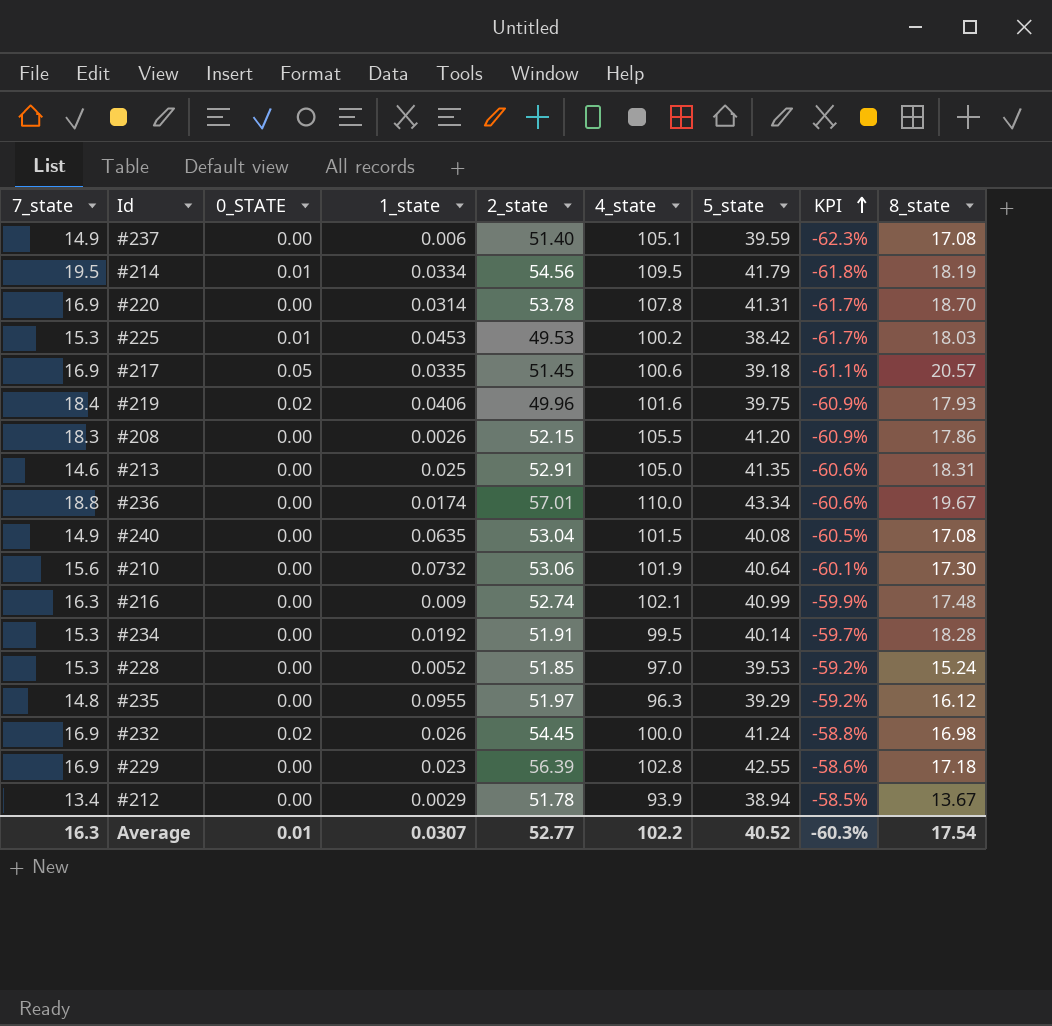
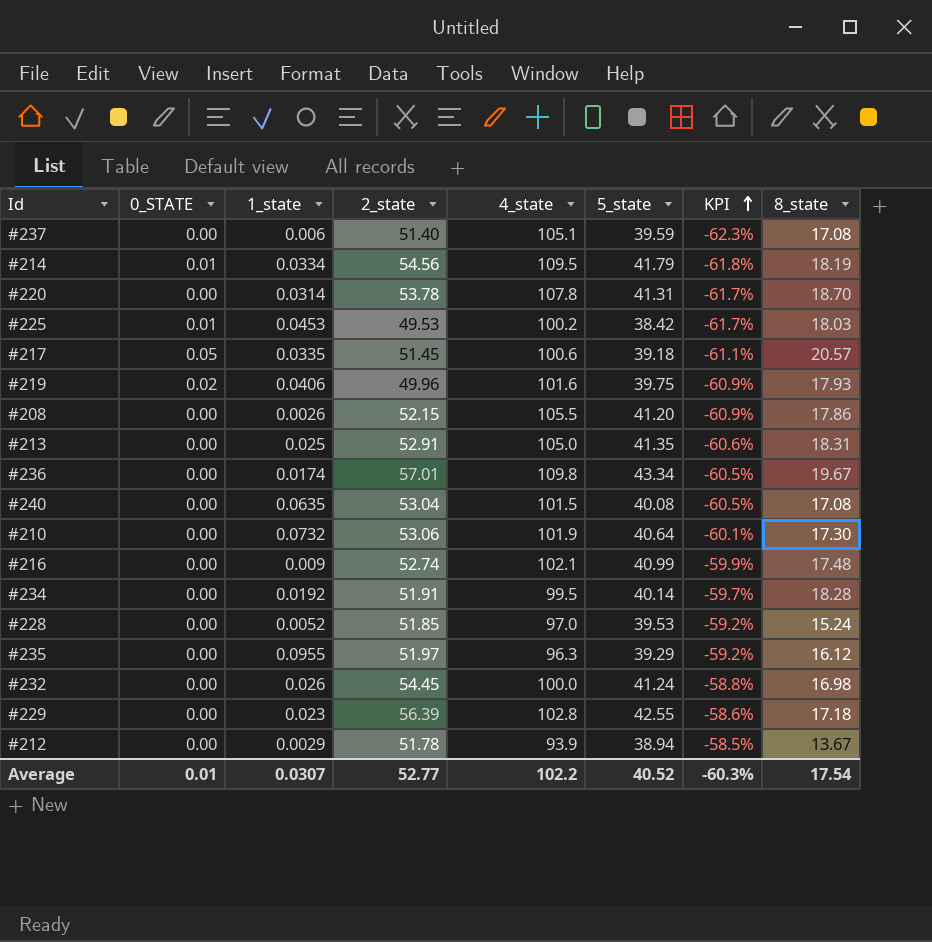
column 7_state | position: 1 -> none
#236 | 4_state: 110.0 -> 109.8
#236 | KPI: -60.6% -> -60.5%
#232 | 0_STATE: 0.02 -> 0.00

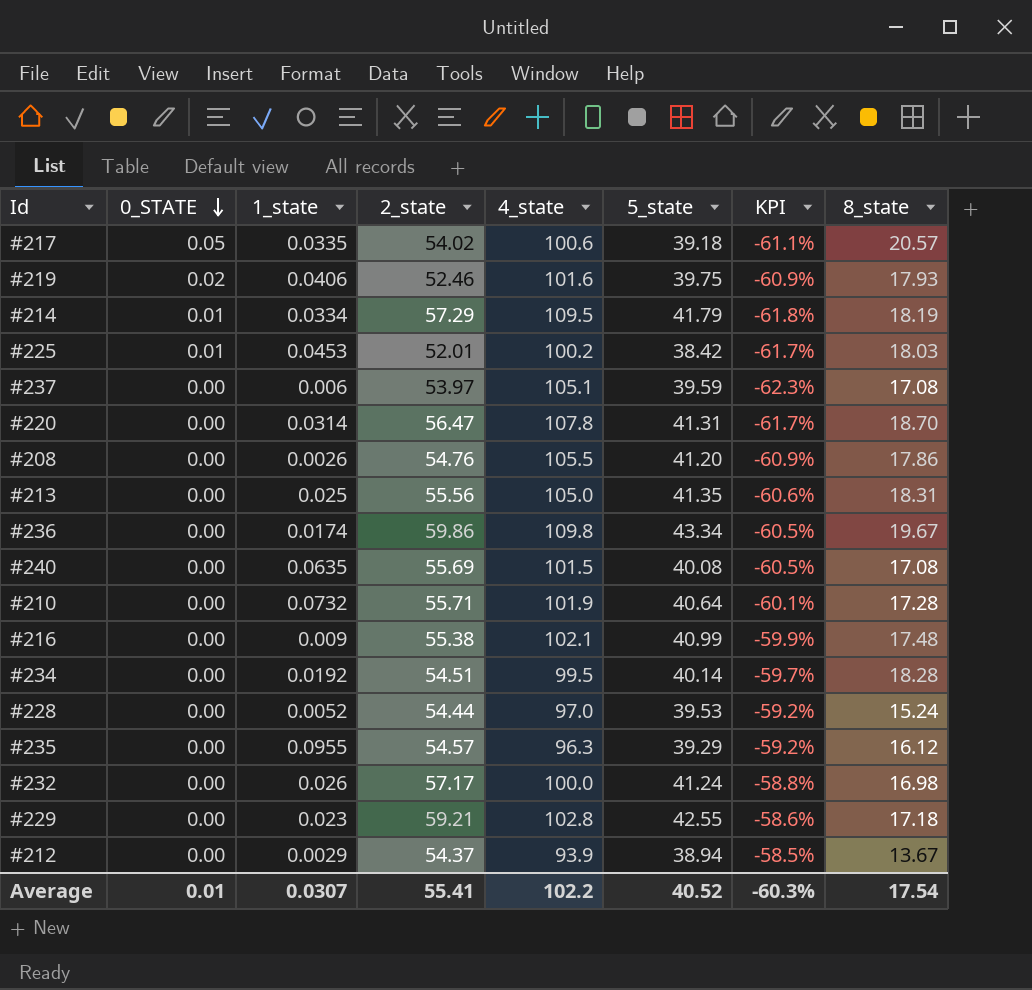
row order: KPI ascending -> 0_STATE descending
#217 | 2_state: 51.45 -> 54.02
#219 | 2_state: 49.96 -> 52.46
#214 | 2_state: 54.56 -> 57.29
#225 | 2_state: 49.53 -> 52.01
#237 | 2_state: 51.40 -> 53.97
#220 | 2_state: 53.78 -> 56.47
#208 | 2_state: 52.15 -> 54.76
#213 | 2_state: 52.91 -> 55.56
#236 | 2_state: 57.01 -> 59.86
#240 | 2_state: 53.04 -> 55.69
#210 | 2_state: 53.06 -> 55.71
#210 | 8_state: 17.30 -> 17.28
#216 | 2_state: 52.74 -> 55.38
#234 | 2_state: 51.91 -> 54.51
#228 | 2_state: 51.85 -> 54.44
#235 | 2_state: 51.97 -> 54.57
#232 | 2_state: 54.45 -> 57.17
#229 | 2_state: 56.39 -> 59.21
#212 | 2_state: 51.78 -> 54.37
Average | 2_state: 52.77 -> 55.41

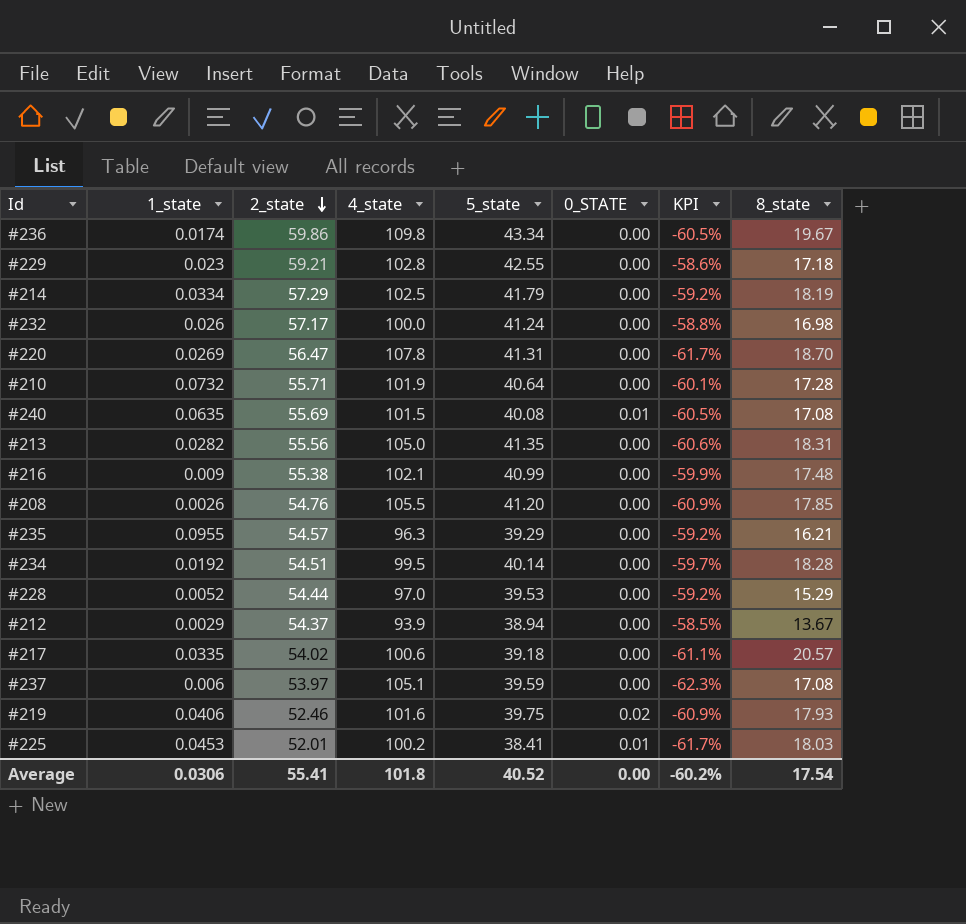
row order: 0_STATE descending -> 2_state descending
column 0_STATE | position: 2 -> 6
#214 | 4_state: 109.5 -> 102.5
#214 | 0_STATE: 0.01 -> 0.00
#214 | KPI: -61.8% -> -59.2%
#220 | 1_state: 0.0314 -> 0.0269
#240 | 0_STATE: 0.00 -> 0.01
#213 | 1_state: 0.025 -> 0.0282
#208 | 8_state: 17.86 -> 17.85
#235 | 8_state: 16.12 -> 16.21
#228 | 8_state: 15.24 -> 15.29
#217 | 0_STATE: 0.05 -> 0.00
#225 | 5_state: 38.42 -> 38.41
Average | 1_state: 0.0307 -> 0.0306
Average | 4_state: 102.2 -> 101.8
Average | 0_STATE: 0.01 -> 0.00
Average | KPI: -60.3% -> -60.2%

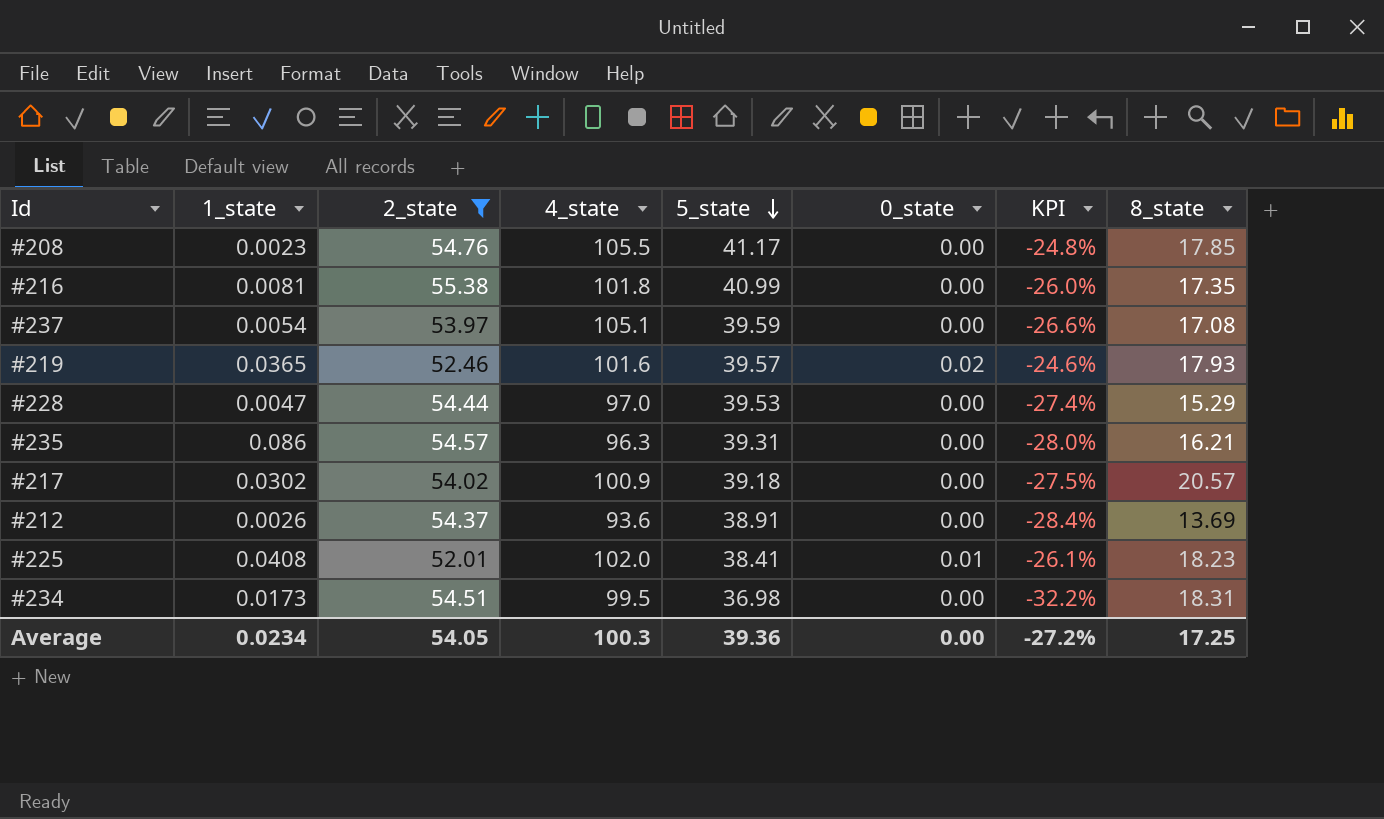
filter: none -> 2_state <= 55.38
row order: 2_state descending -> 5_state descending
column name: 0_STATE -> 0_state
column KPI | formula: ([5_state] - [4_state]) / [4_state] -> ([5_state] - [2_state]) / [2_state]
#208 | 1_state: 0.0026 -> 0.0023
#208 | 5_state: 41.20 -> 41.17
#216 | 1_state: 0.009 -> 0.0081
#216 | 4_state: 102.1 -> 101.8
#216 | 8_state: 17.48 -> 17.35
#237 | 1_state: 0.006 -> 0.0054
#219 | 1_state: 0.0406 -> 0.0365
#219 | 5_state: 39.75 -> 39.57
#228 | 1_state: 0.0052 -> 0.0047
#235 | 1_state: 0.0955 -> 0.086
#235 | 5_state: 39.29 -> 39.31
#217 | 1_state: 0.0335 -> 0.0302
#217 | 4_state: 100.6 -> 100.9
#212 | 1_state: 0.0029 -> 0.0026
#212 | 4_state: 93.9 -> 93.6
#212 | 5_state: 38.94 -> 38.91
#212 | 8_state: 13.67 -> 13.69
#225 | 1_state: 0.0453 -> 0.0408
#225 | 4_state: 100.2 -> 102.0
#225 | 8_state: 18.03 -> 18.23
#234 | 1_state: 0.0192 -> 0.0173
#234 | 5_state: 40.14 -> 36.98
#234 | 8_state: 18.28 -> 18.31
Average | 1_state: 0.0306 -> 0.0234
Average | 2_state: 55.41 -> 54.05
Average | 4_state: 101.8 -> 100.3
Average | 5_state: 40.52 -> 39.36
Average | KPI: -60.2% -> -27.2%
Average | 8_state: 17.54 -> 17.25

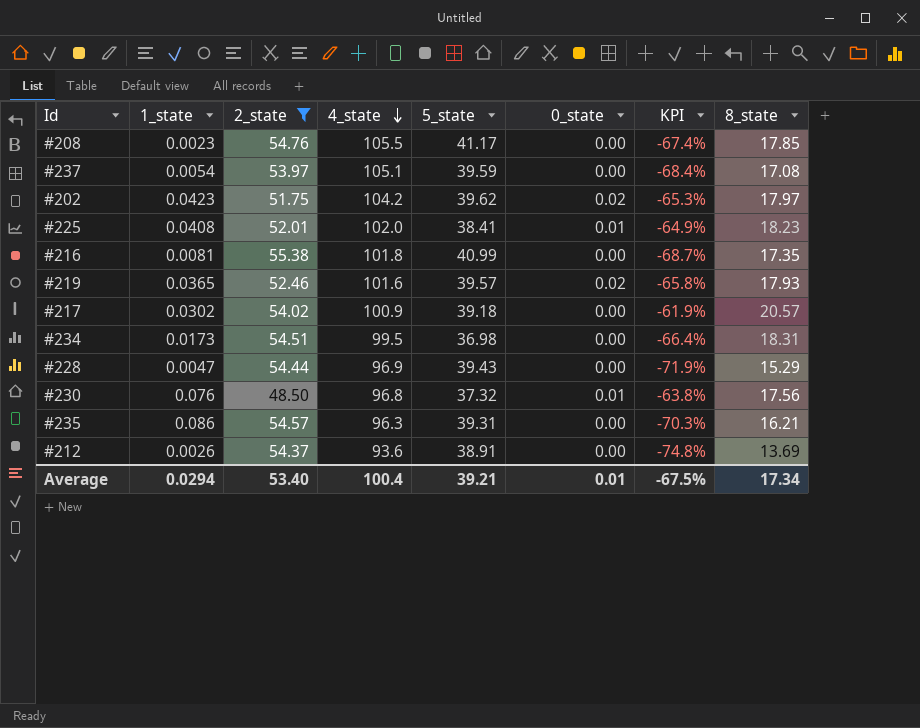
row order: 5_state descending -> 4_state descending
column KPI | formula: ([5_state] - [2_state]) / [2_state] -> ([8_state] - [2_state]) / [2_state]
row #202: none -> 0.0423 | 51.75 | 104.2 | 39.62 | 0.02 | -65.3% | 17.97
#228 | 4_state: 97.0 -> 96.9
#228 | 5_state: 39.53 -> 39.43
row #230: none -> 0.076 | 48.50 | 96.8 | 37.32 | 0.01 | -63.8% | 17.56
Average | 1_state: 0.0234 -> 0.0294
Average | 2_state: 54.05 -> 53.40
Average | 4_state: 100.3 -> 100.4
Average | 5_state: 39.36 -> 39.21
Average | 0_state: 0.00 -> 0.01
Average | KPI: -27.2% -> -67.5%
Average | 8_state: 17.25 -> 17.34

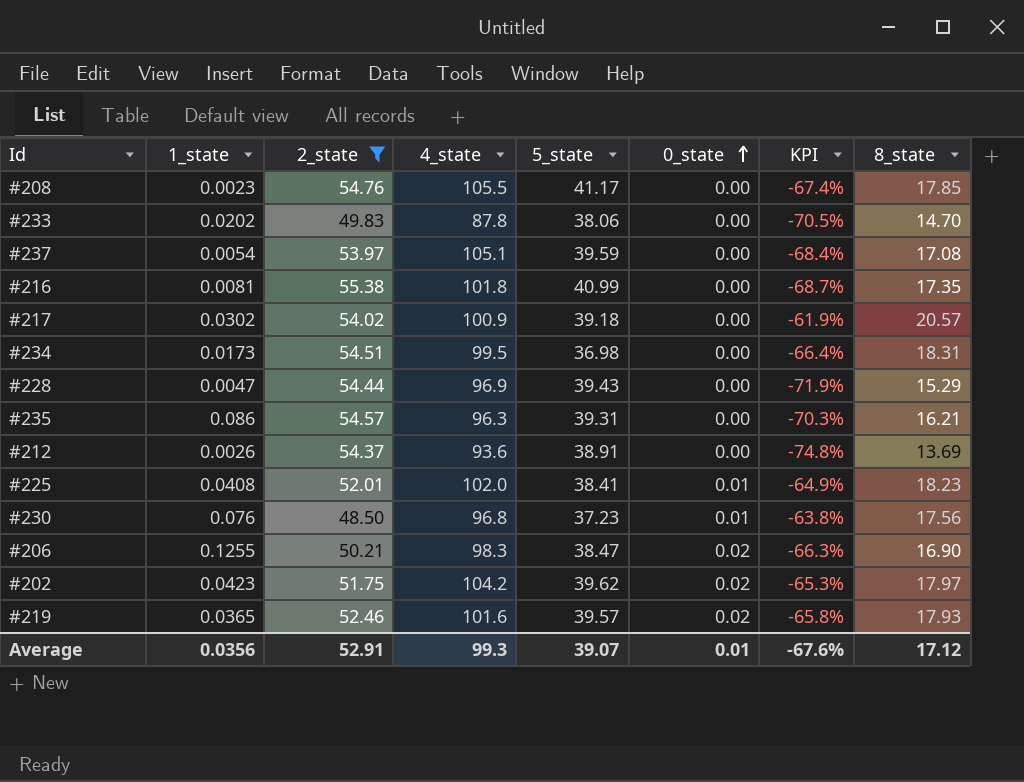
row order: 4_state descending -> 0_state ascending
row #233: none -> 0.0202 | 49.83 | 87.8 | 38.06 | 0.00 | -70.5% | 14.70
#230 | 5_state: 37.32 -> 37.23
row #206: none -> 0.1255 | 50.21 | 98.3 | 38.47 | 0.02 | -66.3% | 16.90
Average | 1_state: 0.0294 -> 0.0356
Average | 2_state: 53.40 -> 52.91
Average | 4_state: 100.4 -> 99.3
Average | 5_state: 39.21 -> 39.07
Average | KPI: -67.5% -> -67.6%
Average | 8_state: 17.34 -> 17.12

